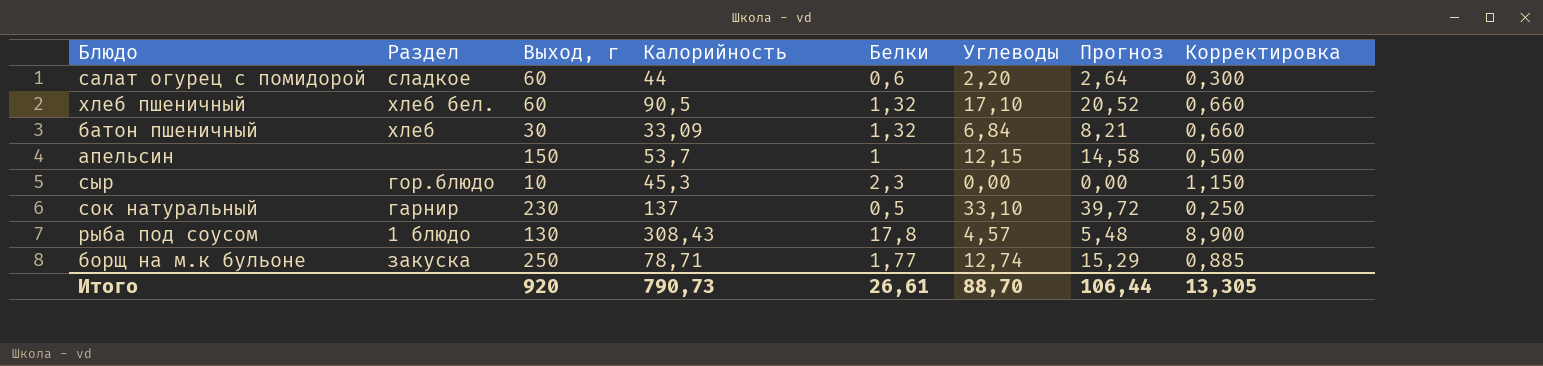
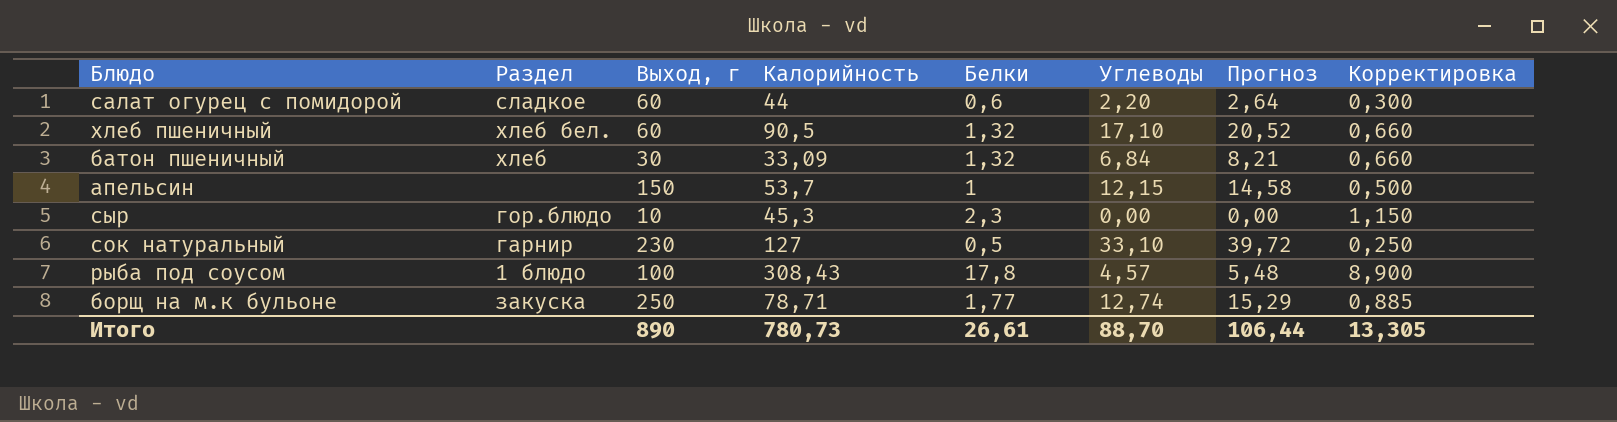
сок натуральный | Калорийность: 137 -> 127
рыба под соусом | Выход, г: 130 -> 100
Итого | Выход, г: 920 -> 890
Итого | Калорийность: 790,73 -> 780,73

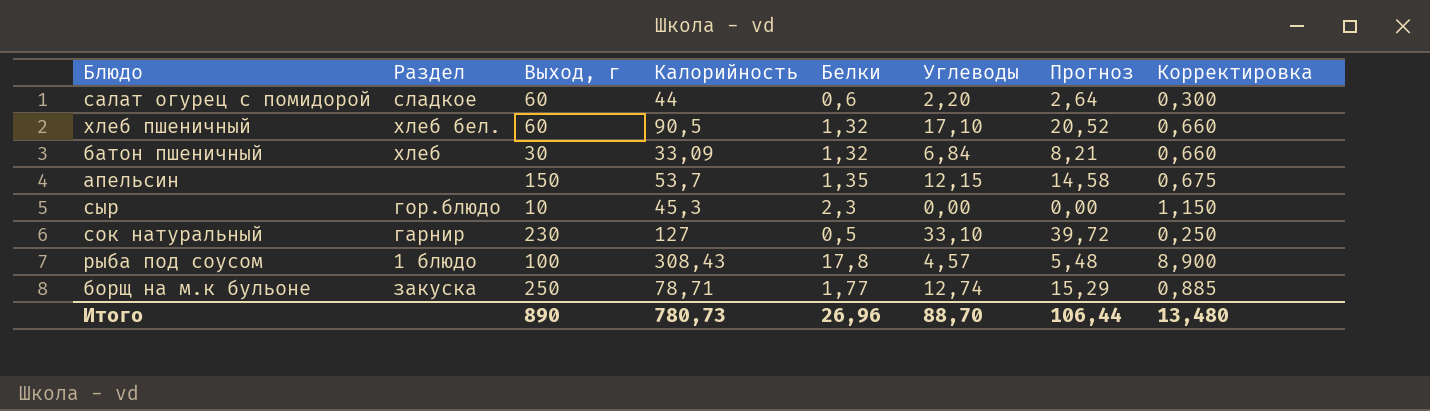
апельсин | Белки: 1 -> 1,35
апельсин | Корректировка: 0,500 -> 0,675
Итого | Белки: 26,61 -> 26,96
Итого | Корректировка: 13,305 -> 13,480

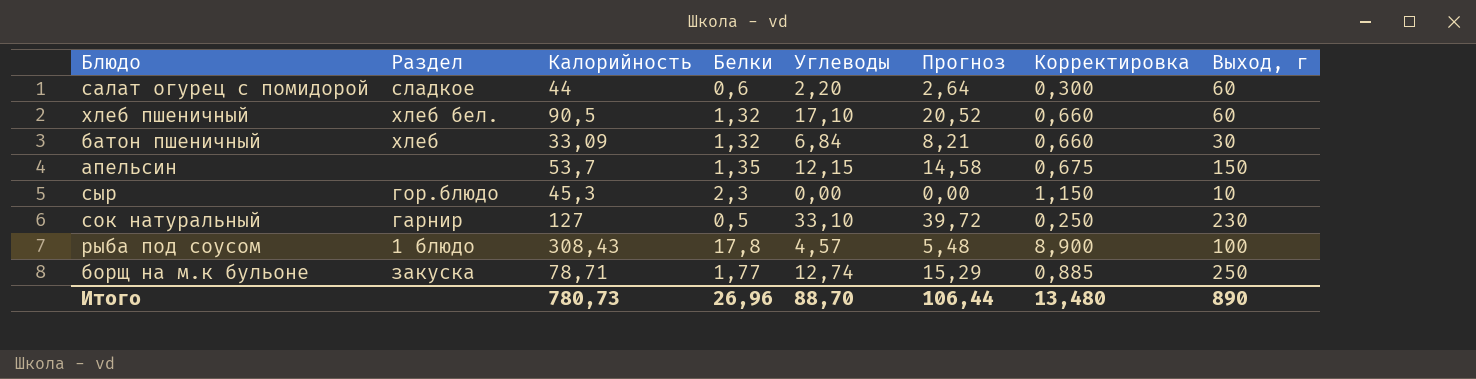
column Выход, г | position: 3 -> 8

